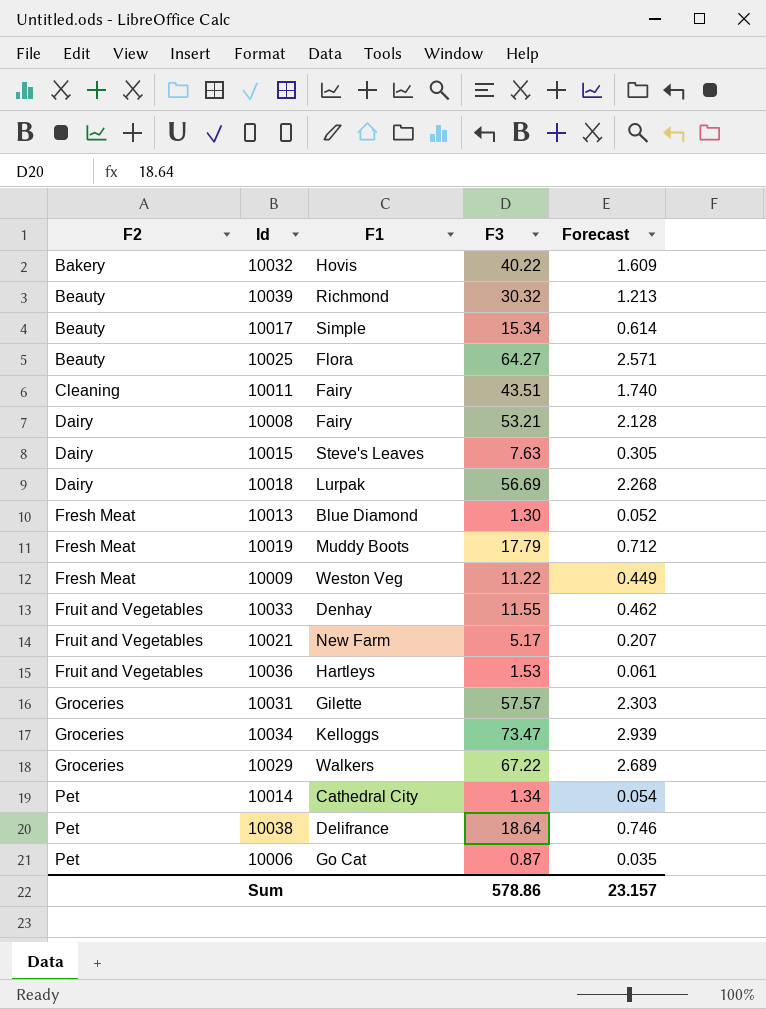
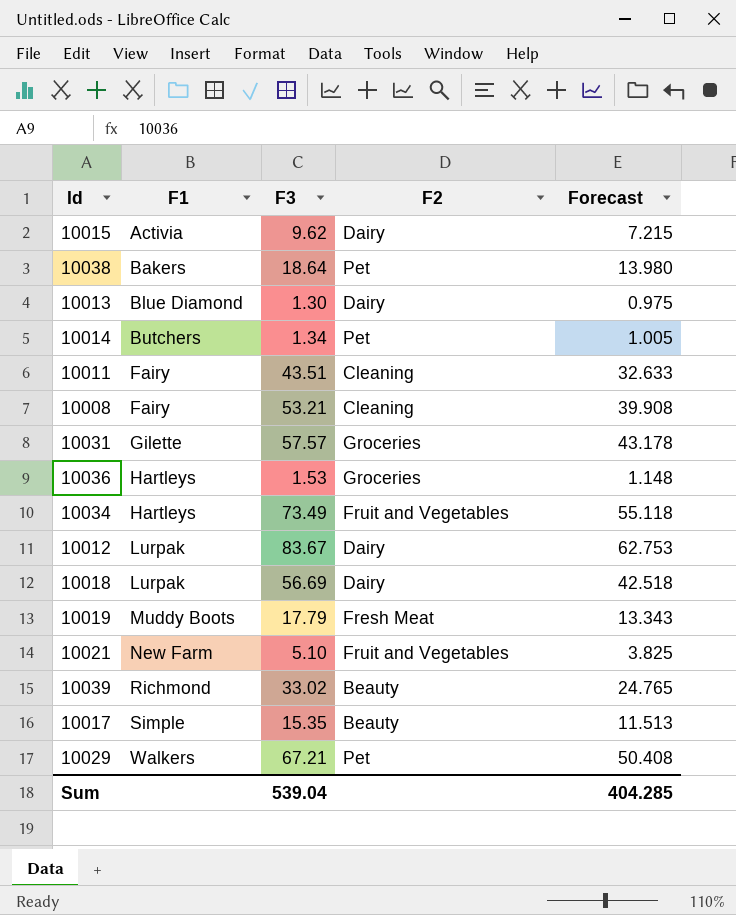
row order: F2 ascending -> F1 ascending
column F2 | position: 1 -> 4
column Forecast | formula: [F3] * 0.04 -> [F3] * 0.75
row 10032: Bakery | Hovis | 40.22 | 1.609 -> none
row 10025: Beauty | Flora | 64.27 | 2.571 -> none
row 10009: Fresh Meat | Weston Veg | 11.22 | 0.449 -> none
row 10033: Fruit and Vegetables | Denhay | 11.55 | 0.462 -> none
row 10006: Pet | Go Cat | 0.87 | 0.035 -> none
10015 | F1: Steve's Leaves -> Activia
10015 | F3: 7.63 -> 9.62
10038 | F1: Delifrance -> Bakers
10013 | F2: Fresh Meat -> Dairy
10014 | F1: Cathedral City -> Butchers
10008 | F2: Dairy -> Cleaning
10036 | F2: Fruit and Vegetables -> Groceries
10034 | F1: Kelloggs -> Hartleys
10034 | F3: 73.47 -> 73.49
10034 | F2: Groceries -> Fruit and Vegetables
row 10012: none -> Lurpak | 83.67 | Dairy | 62.753
10021 | F3: 5.17 -> 5.10
10039 | F3: 30.32 -> 33.02
10017 | F3: 15.34 -> 15.35
10029 | F3: 67.22 -> 67.21
10029 | F2: Groceries -> Pet
Sum | F3: 578.86 -> 539.04
Sum | Forecast: 23.157 -> 404.285

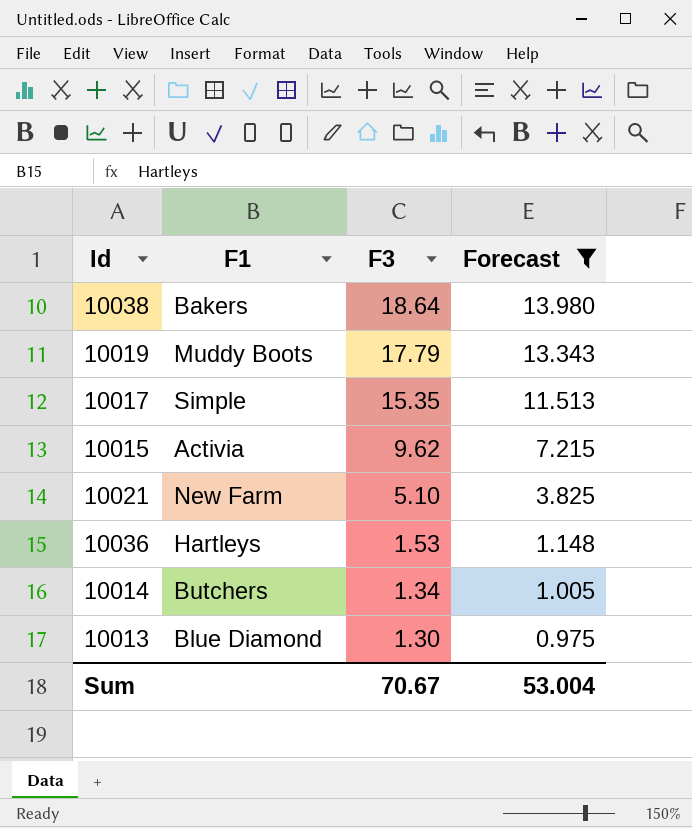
filter: none -> Forecast <= 13.980
row order: F1 ascending -> F3 descending
column F2 | position: 4 -> none
Sum | F3: 539.04 -> 70.67
Sum | Forecast: 404.285 -> 53.004

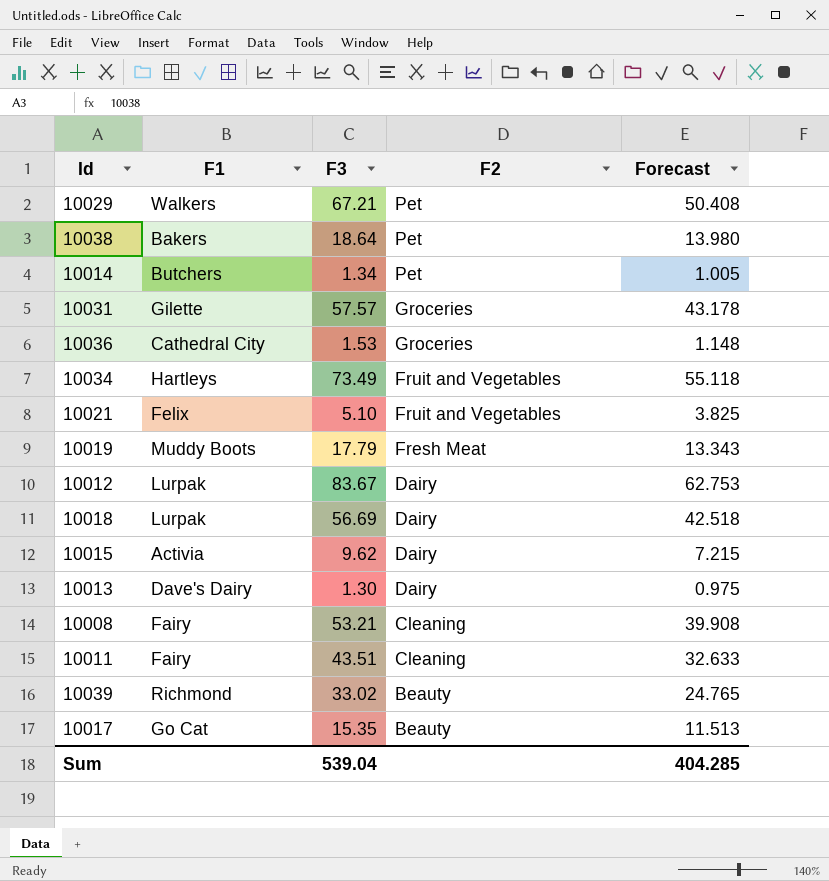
filter: Forecast <= 13.980 -> none
row order: F3 descending -> F2 descending
column F2 | position: none -> 4
10036 | F1: Hartleys -> Cathedral City
10021 | F1: New Farm -> Felix
10013 | F1: Blue Diamond -> Dave's Dairy
10017 | F1: Simple -> Go Cat
Sum | F3: 70.67 -> 539.04
Sum | Forecast: 53.004 -> 404.285

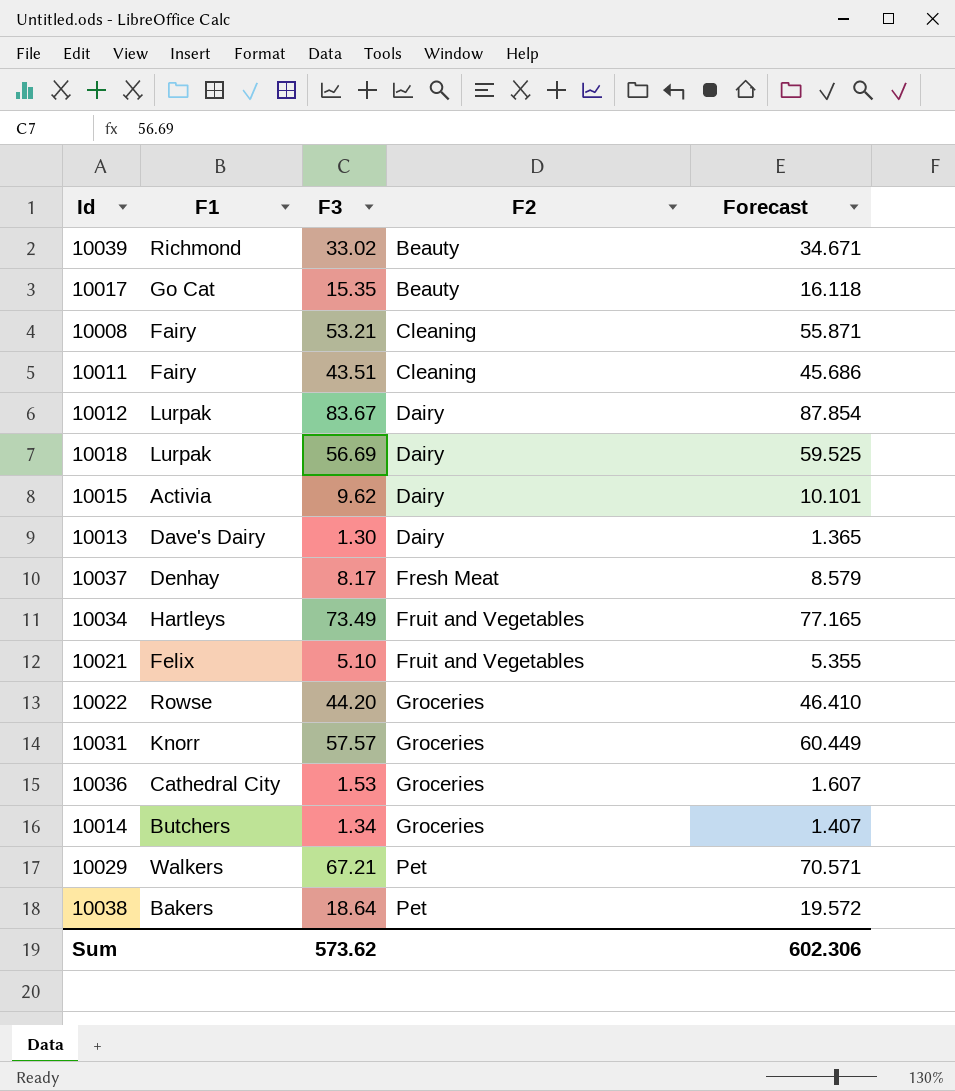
row order: F2 descending -> F2 ascending
column Forecast | formula: [F3] * 0.75 -> [F3] * 1.05
row 10019: Muddy Boots | 17.79 | Fresh Meat | 13.343 -> none
row 10037: none -> Denhay | 8.17 | Fresh Meat | 8.579
row 10022: none -> Rowse | 44.20 | Groceries | 46.410
10031 | F1: Gilette -> Knorr
10014 | F2: Pet -> Groceries
Sum | F3: 539.04 -> 573.62
Sum | Forecast: 404.285 -> 602.306

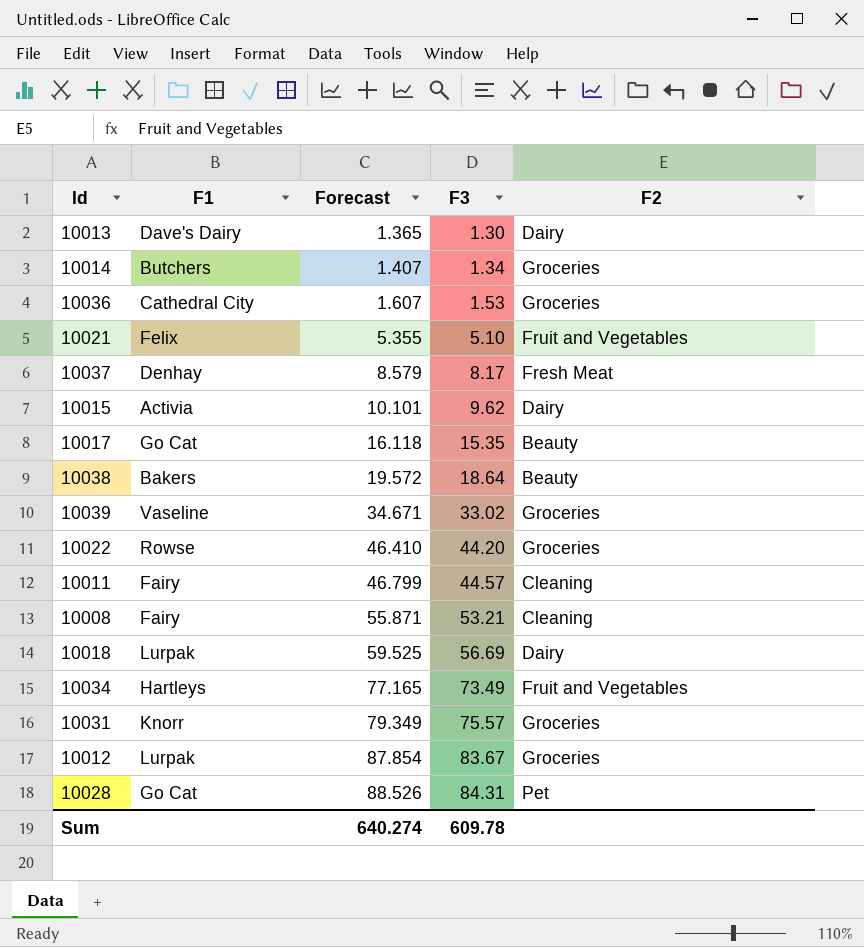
row order: F2 ascending -> Forecast ascending
column Forecast | position: 5 -> 3
row 10029: Walkers | 67.21 | Pet | 70.571 -> none
10038 | F2: Pet -> Beauty
10039 | F1: Richmond -> Vaseline
10039 | F2: Beauty -> Groceries
10011 | Forecast: 45.686 -> 46.799
10011 | F3: 43.51 -> 44.57
10031 | Forecast: 60.449 -> 79.349
10031 | F3: 57.57 -> 75.57
10012 | F2: Dairy -> Groceries
row 10028: none -> Go Cat | 88.526 | 84.31 | Pet
Sum | Forecast: 602.306 -> 640.274
Sum | F3: 573.62 -> 609.78

